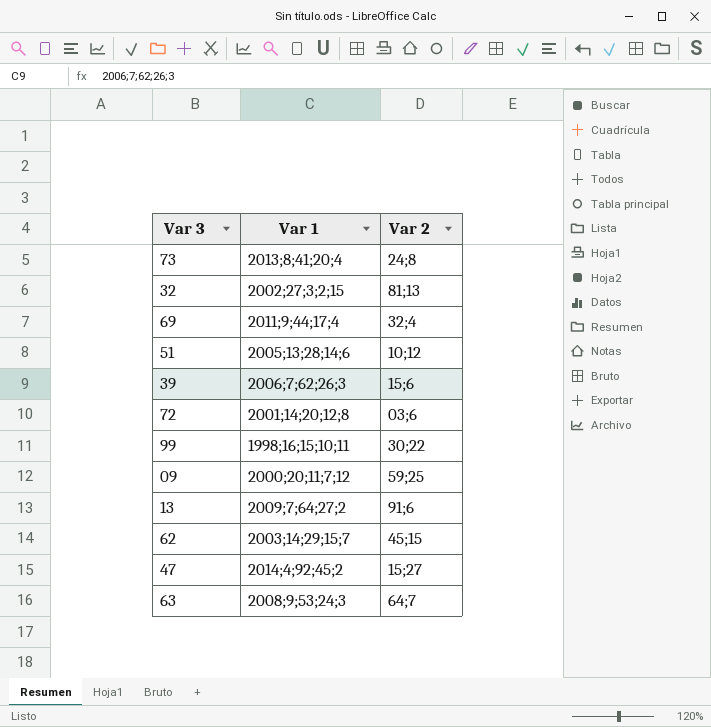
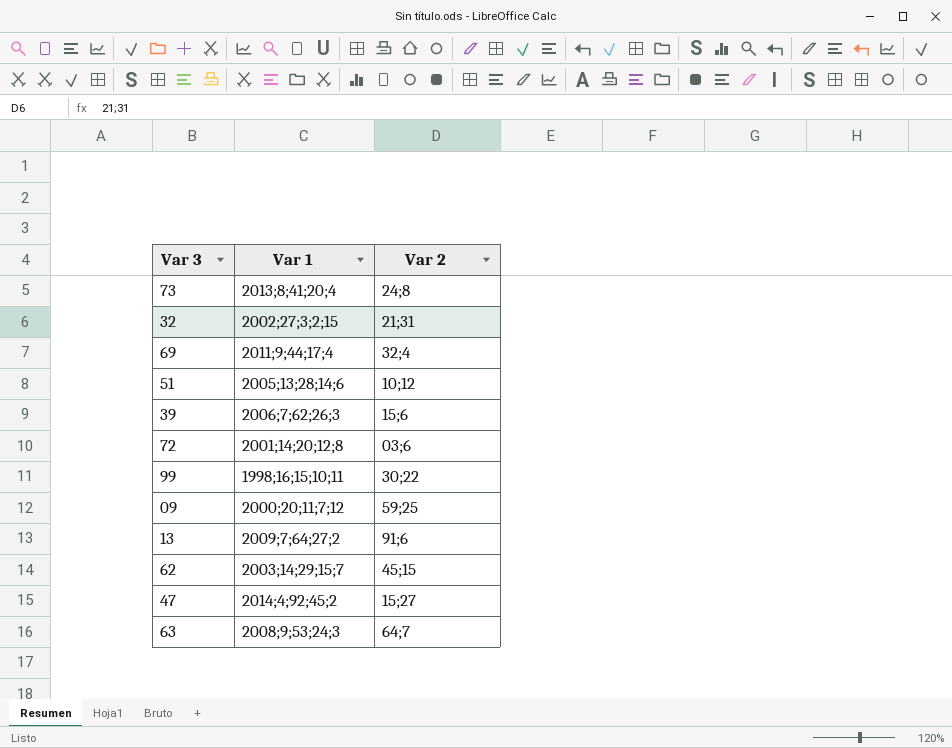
32 | Var 2: 81;13 -> 21;31

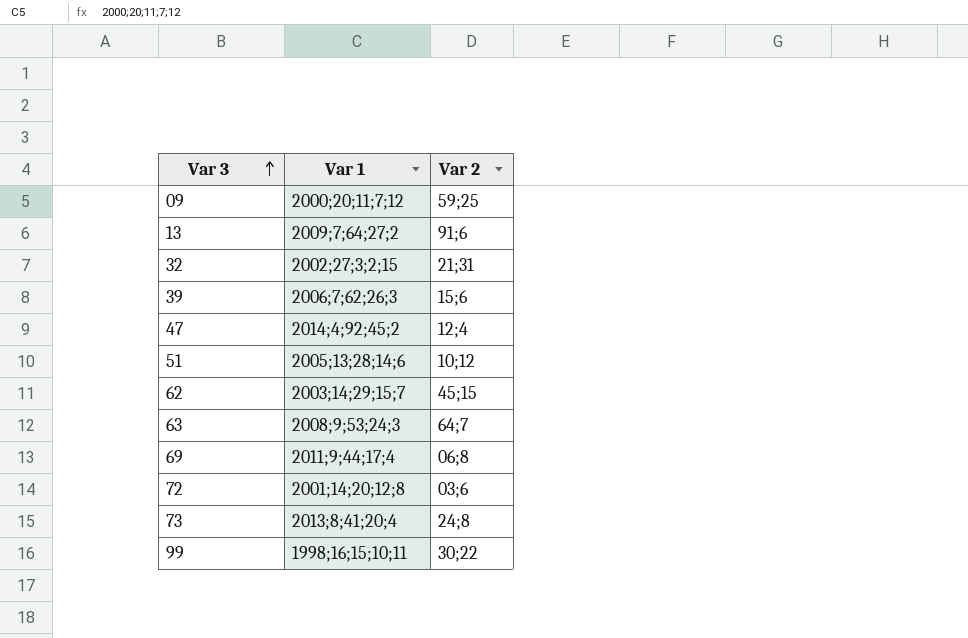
row order: none -> Var 3 ascending
47 | Var 2: 15;27 -> 12;4
69 | Var 2: 32;4 -> 06;8

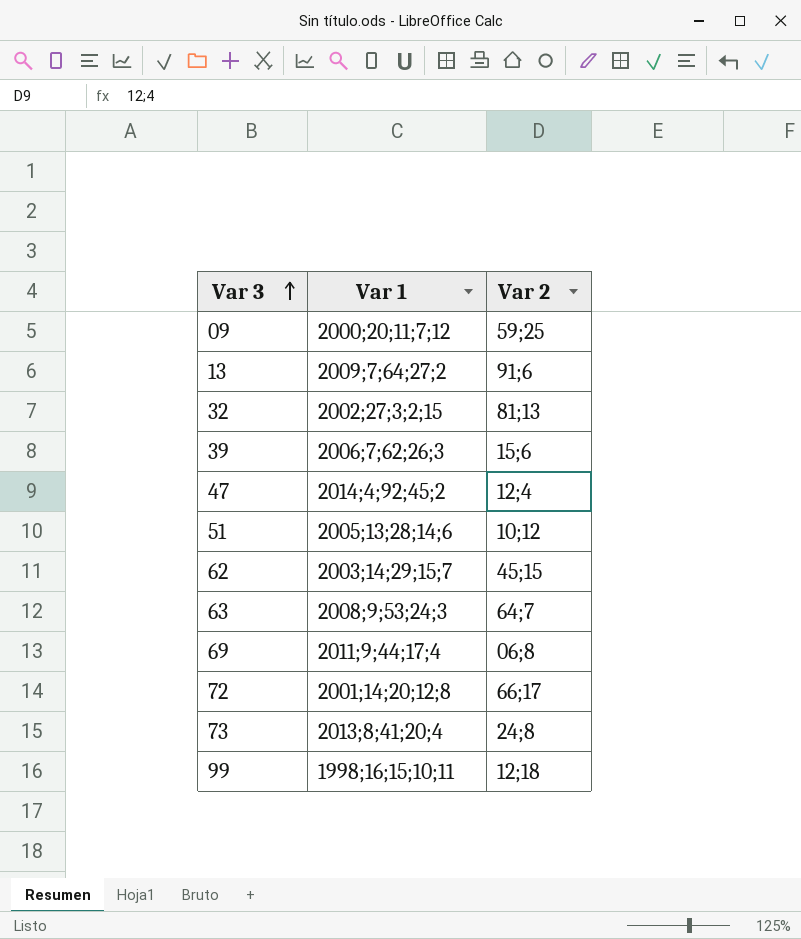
32 | Var 2: 21;31 -> 81;13
72 | Var 2: 03;6 -> 66;17
99 | Var 2: 30;22 -> 12;18

